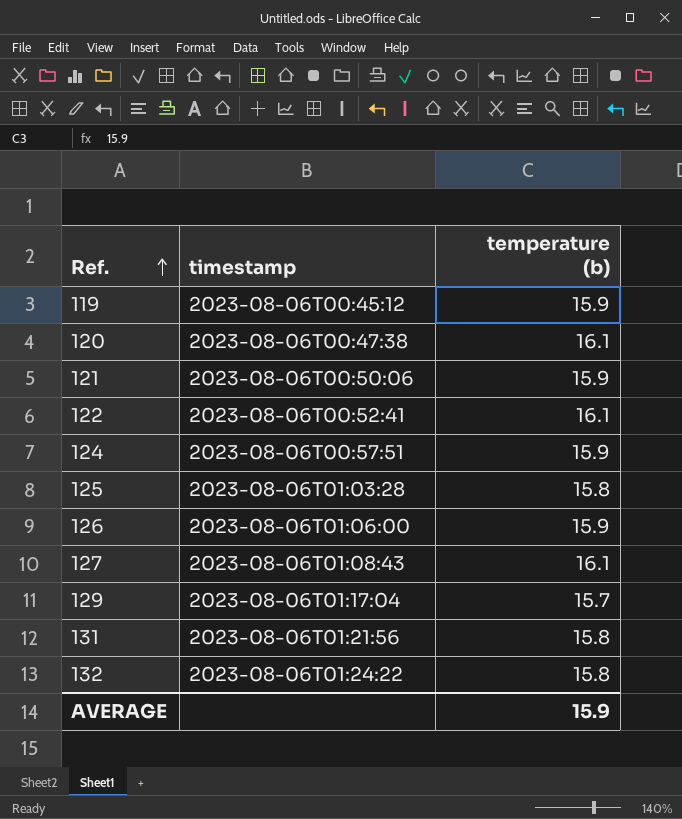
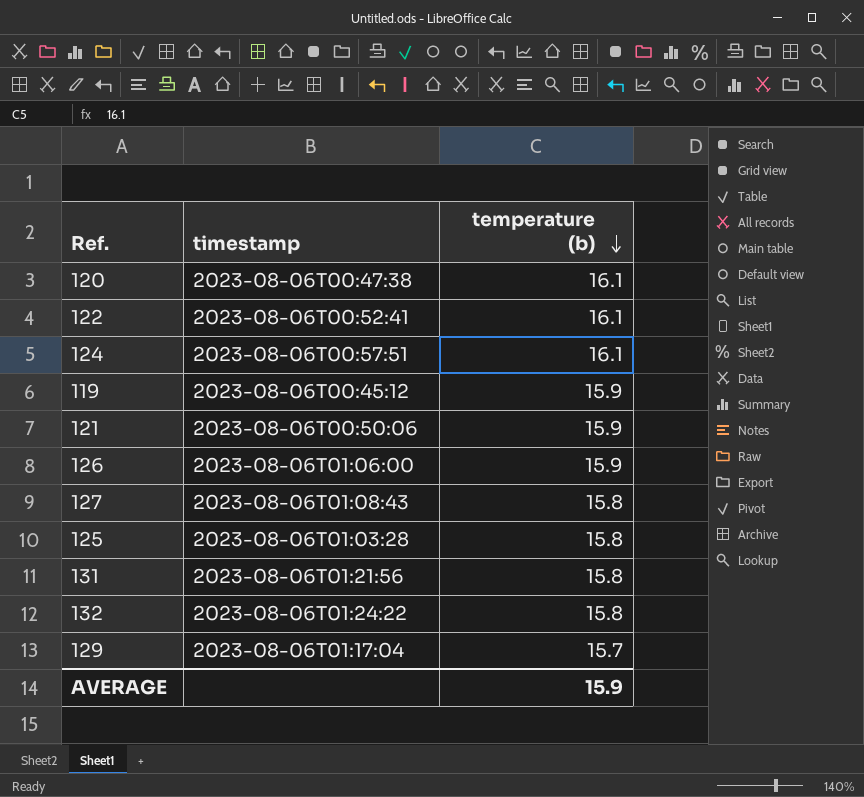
row order: Ref. ascending -> temperature (b) descending
124 | temperature (b): 15.9 -> 16.1
127 | temperature (b): 16.1 -> 15.8

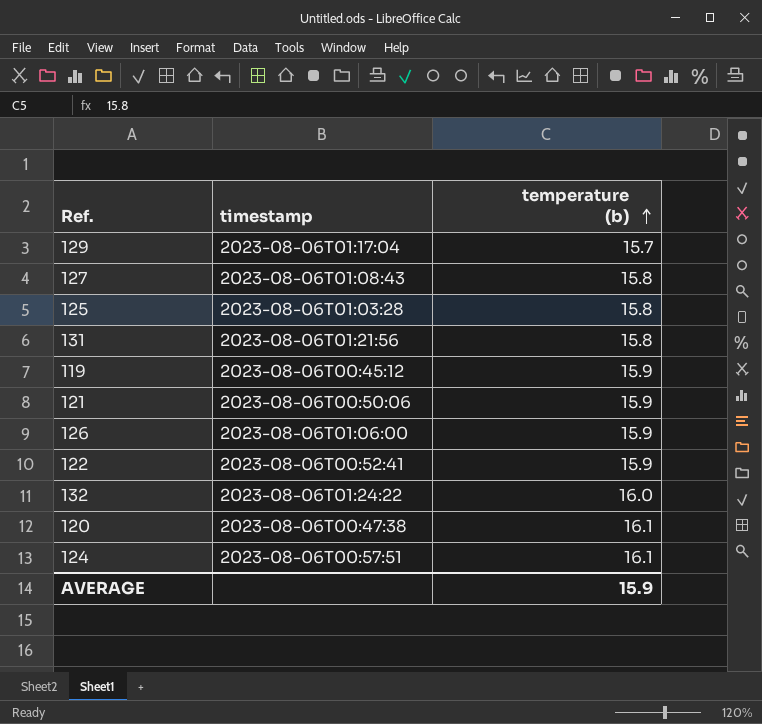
row order: temperature (b) descending -> temperature (b) ascending
122 | temperature (b): 16.1 -> 15.9
132 | temperature (b): 15.8 -> 16.0

